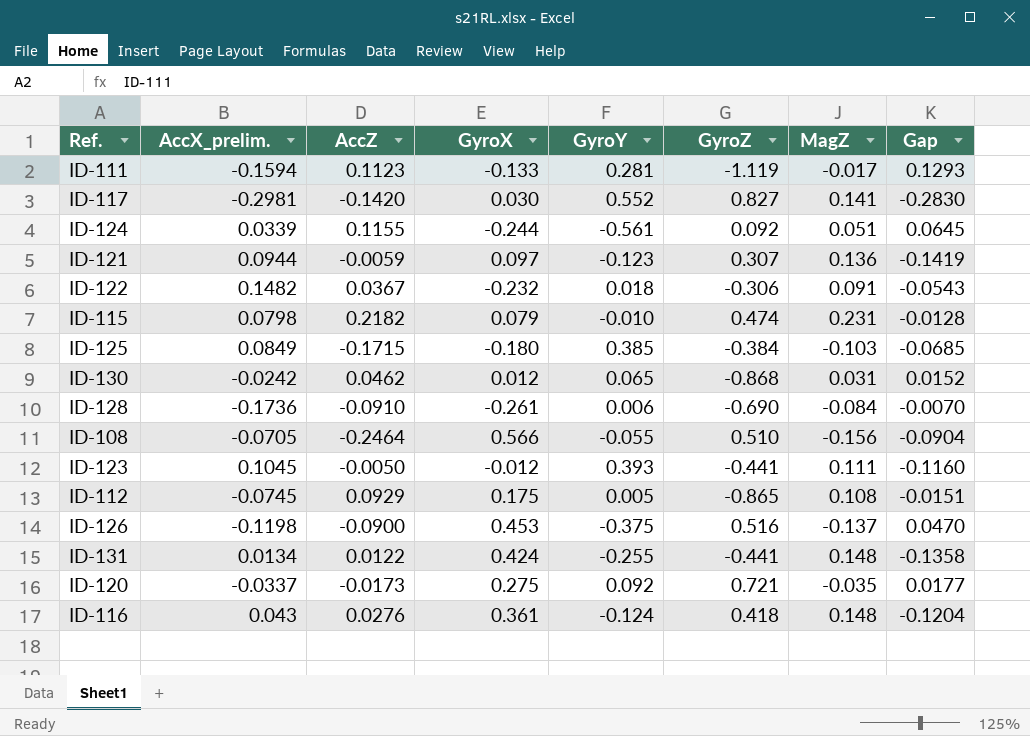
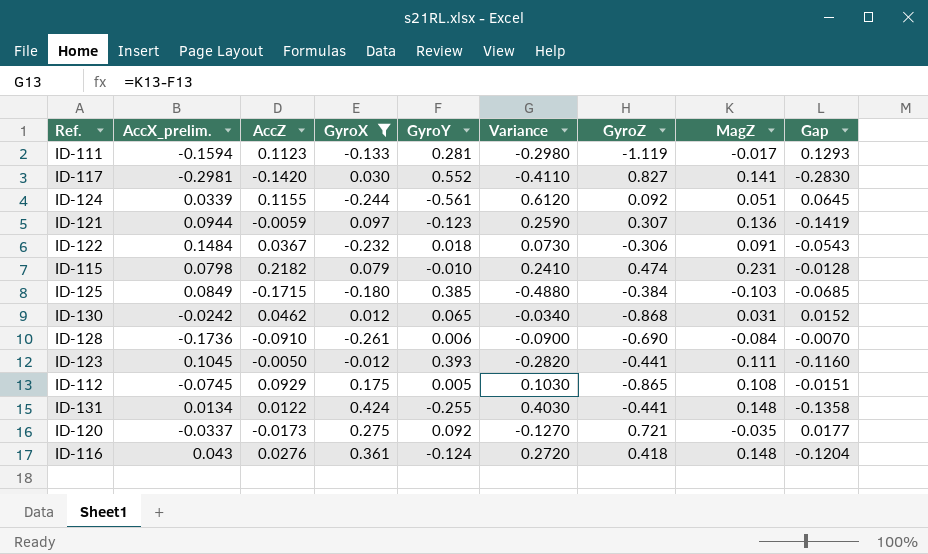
filter: none -> GyroX <= 0.424
column Variance | formula: none -> [MagZ] - [GyroY]
ID-122 | AccX_prelim.: 0.1482 -> 0.1484

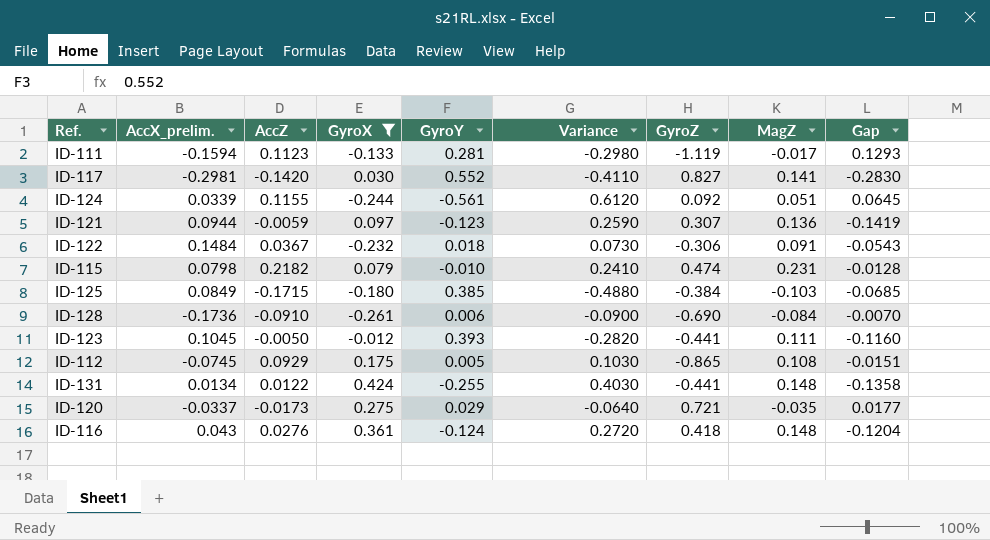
row ID-130: -0.0242 | 0.0462 | 0.012 | 0.065 | -0.0340 | -0.868 | 0.031 | 0.0152 -> none
ID-120 | GyroY: 0.092 -> 0.029
ID-120 | Variance: -0.1270 -> -0.0640

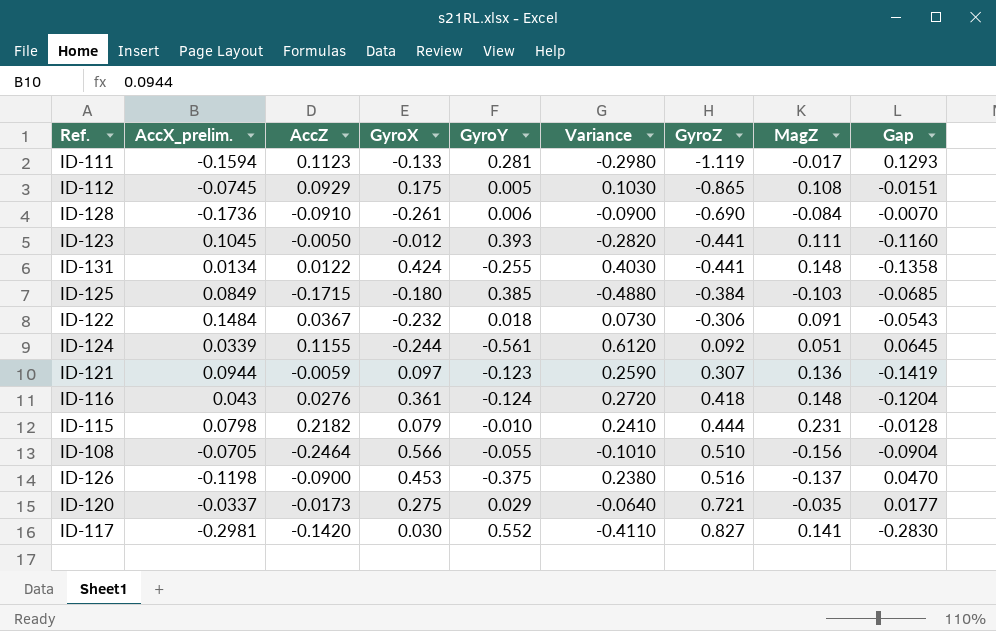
filter: GyroX <= 0.424 -> none
row order: none -> GyroZ ascending
ID-115 | GyroZ: 0.474 -> 0.444

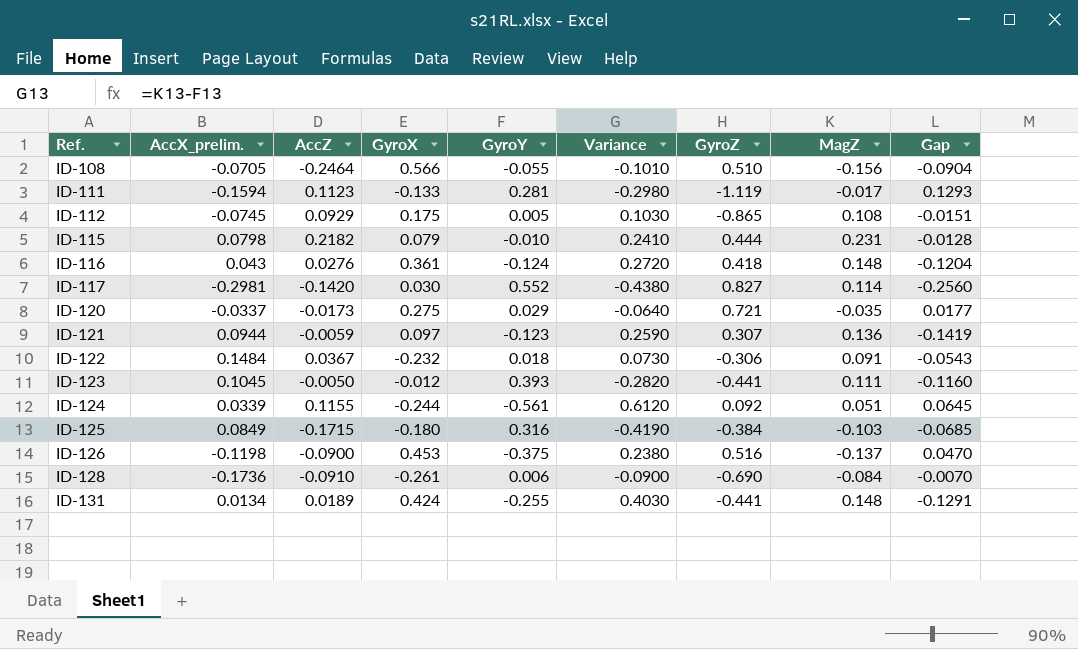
row order: GyroZ ascending -> Ref. ascending
ID-117 | Variance: -0.4110 -> -0.4380
ID-117 | MagZ: 0.141 -> 0.114
ID-117 | Gap: -0.2830 -> -0.2560
ID-125 | GyroY: 0.385 -> 0.316
ID-125 | Variance: -0.4880 -> -0.4190
ID-131 | AccZ: 0.0122 -> 0.0189
ID-131 | Gap: -0.1358 -> -0.1291

